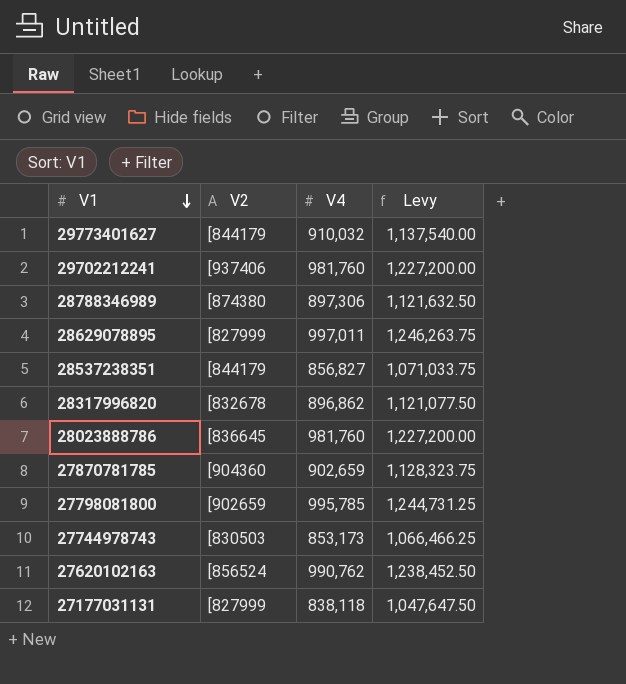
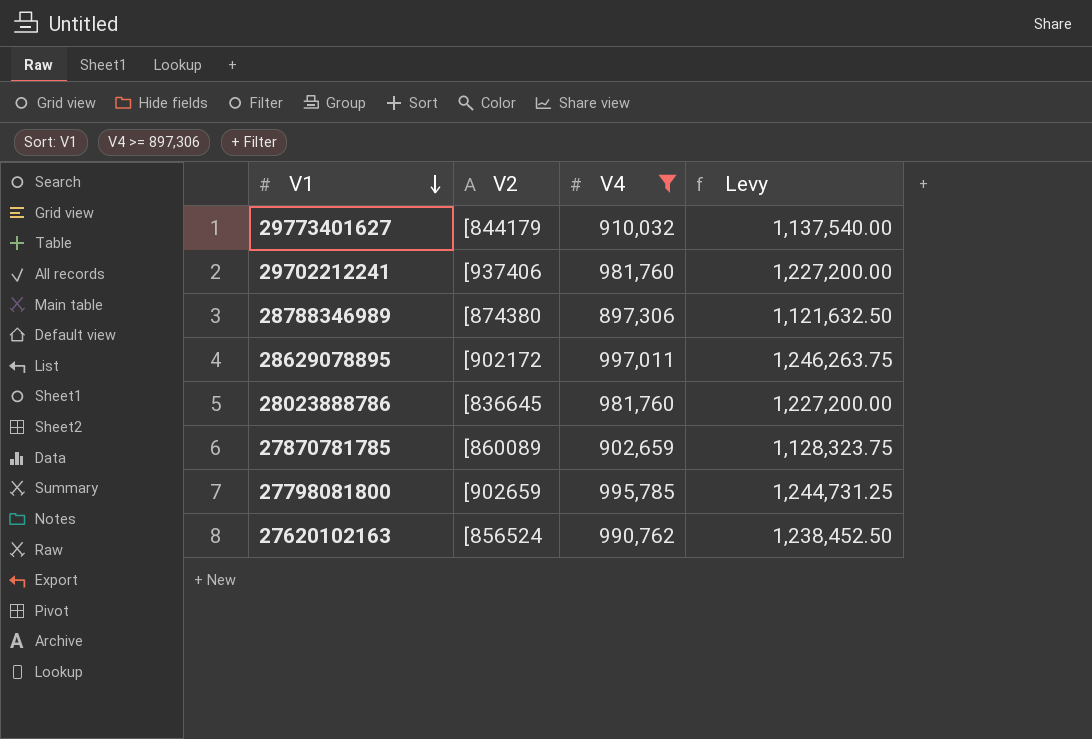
filter: none -> V4 >= 897,306
28629078895 | V2: [827999 -> [902172
27870781785 | V2: [904360 -> [860089

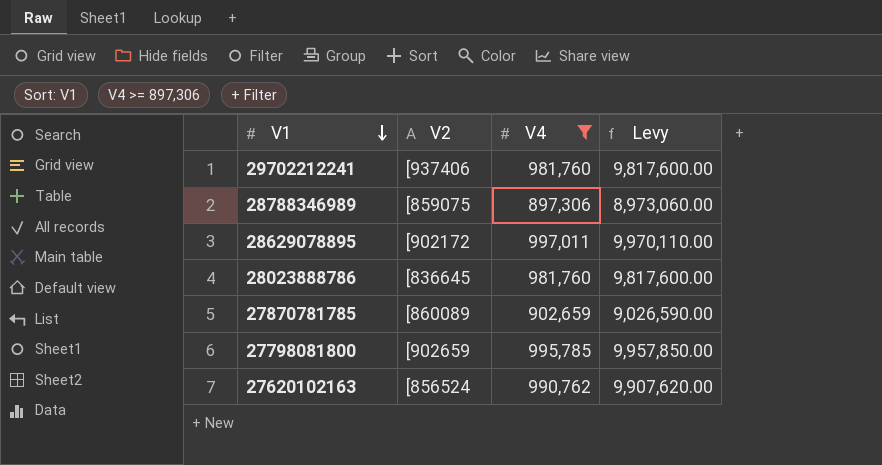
column Levy | formula: [V4] * 1.25 -> [V4] * 10
row 29773401627: [844179 | 910,032 | 1,137,540.00 -> none
28788346989 | V2: [874380 -> [859075

